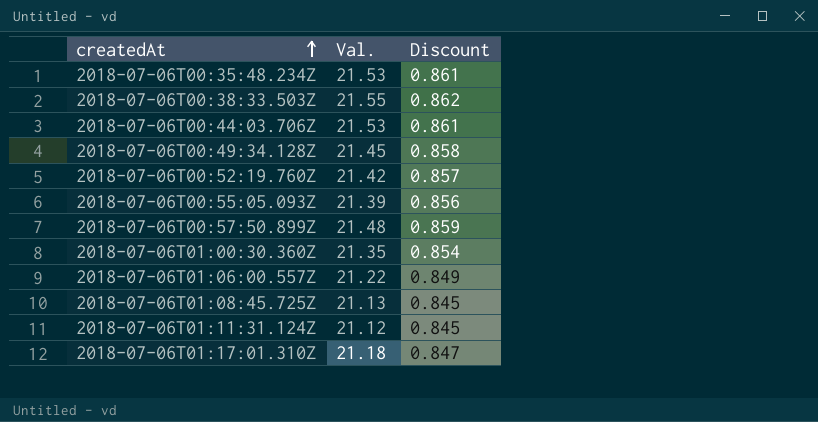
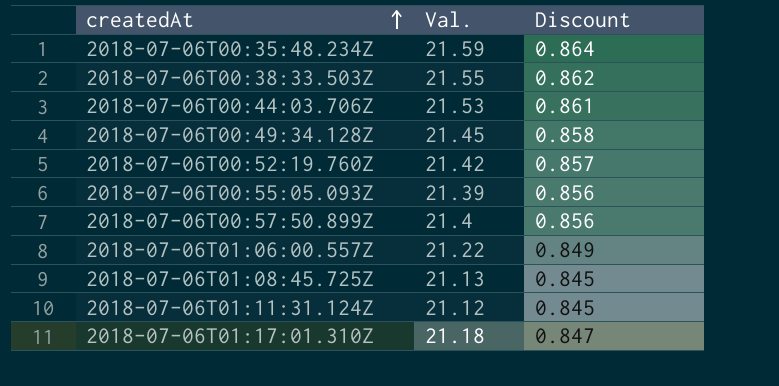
row 2018-07-06T01:00:30.360Z: 21.35 | 0.854 -> none
2018-07-06T00:35:48.234Z | Val.: 21.53 -> 21.59
2018-07-06T00:35:48.234Z | Discount: 0.861 -> 0.864
2018-07-06T00:57:50.899Z | Val.: 21.48 -> 21.4
2018-07-06T00:57:50.899Z | Discount: 0.859 -> 0.856

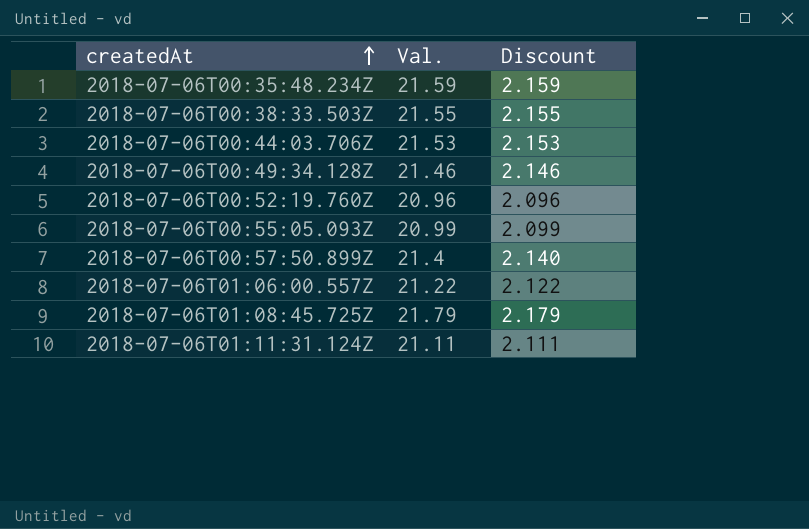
column Discount | formula: [Val.] * 0.04 -> [Val.] * 0.1
row 2018-07-06T01:17:01.310Z: 21.18 | 0.847 -> none
2018-07-06T00:49:34.128Z | Val.: 21.45 -> 21.46
2018-07-06T00:52:19.760Z | Val.: 21.42 -> 20.96
2018-07-06T00:55:05.093Z | Val.: 21.39 -> 20.99
2018-07-06T01:08:45.725Z | Val.: 21.13 -> 21.79
2018-07-06T01:11:31.124Z | Val.: 21.12 -> 21.11

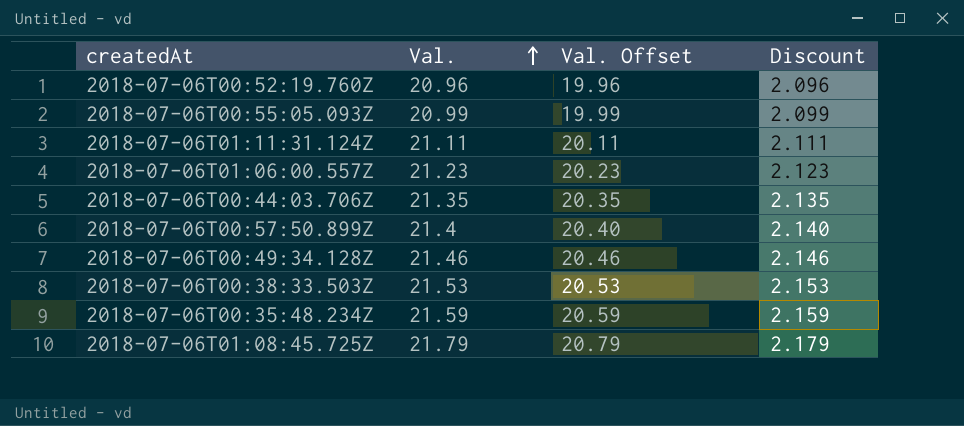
row order: createdAt ascending -> Val. ascending
column Val. Offset | formula: none -> [Val.] - 1
2018-07-06T01:06:00.557Z | Val.: 21.22 -> 21.23
2018-07-06T01:06:00.557Z | Discount: 2.122 -> 2.123
2018-07-06T00:44:03.706Z | Val.: 21.53 -> 21.35
2018-07-06T00:44:03.706Z | Discount: 2.153 -> 2.135
2018-07-06T00:38:33.503Z | Val.: 21.55 -> 21.53
2018-07-06T00:38:33.503Z | Discount: 2.155 -> 2.153

